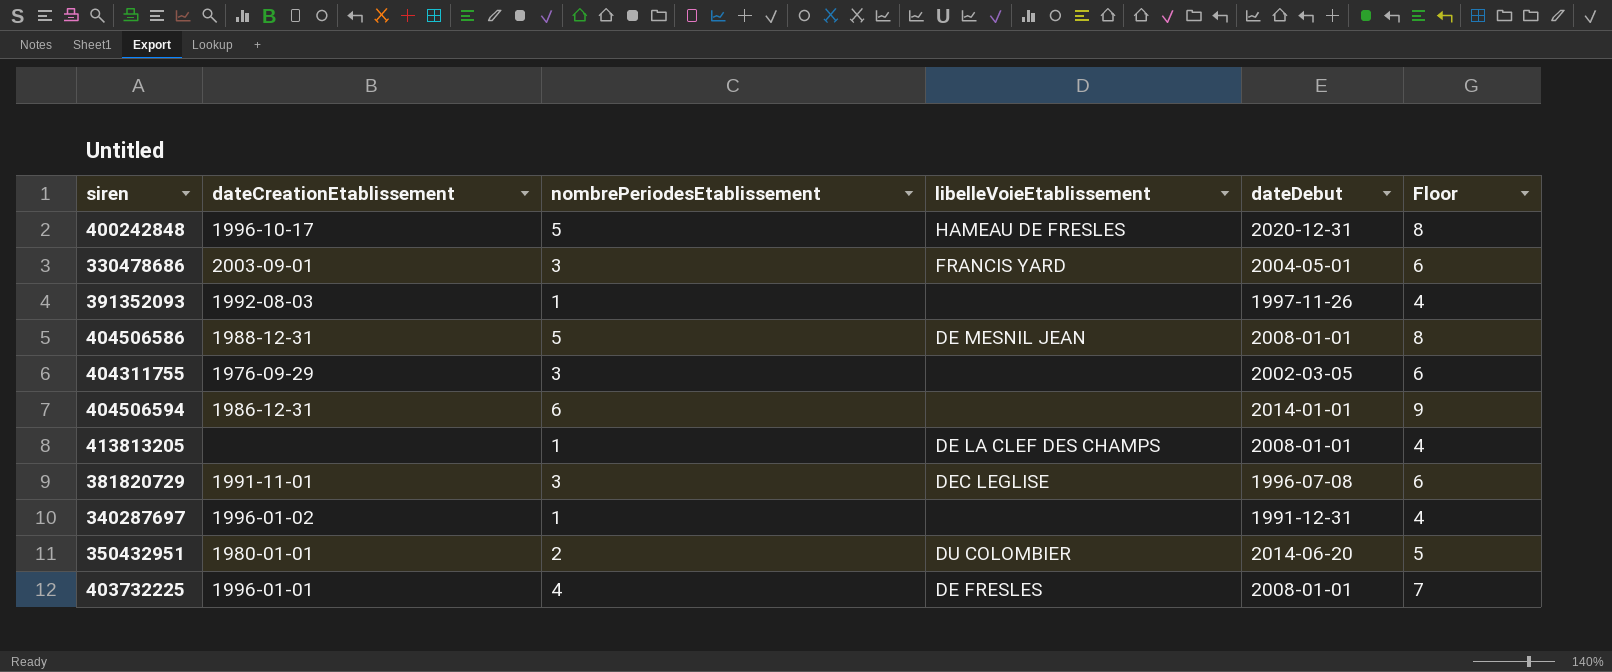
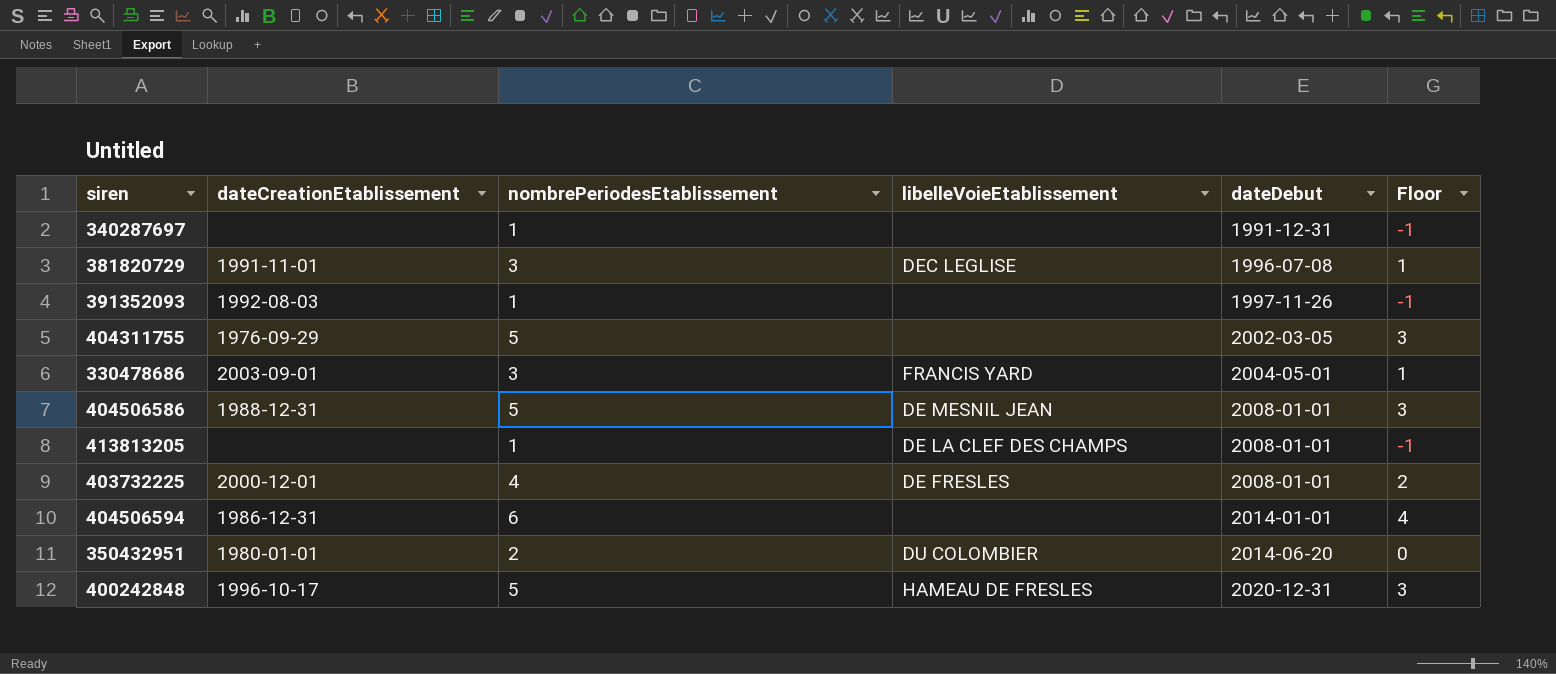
row order: none -> dateDebut ascending
column Floor | formula: [nombrePeriodesEtablissement] + 3 -> [nombrePeriodesEtablissement] - 2
340287697 | dateCreationEtablissement: 1996-01-02 -> none
404311755 | nombrePeriodesEtablissement: 3 -> 5
403732225 | dateCreationEtablissement: 1996-01-01 -> 2000-12-01

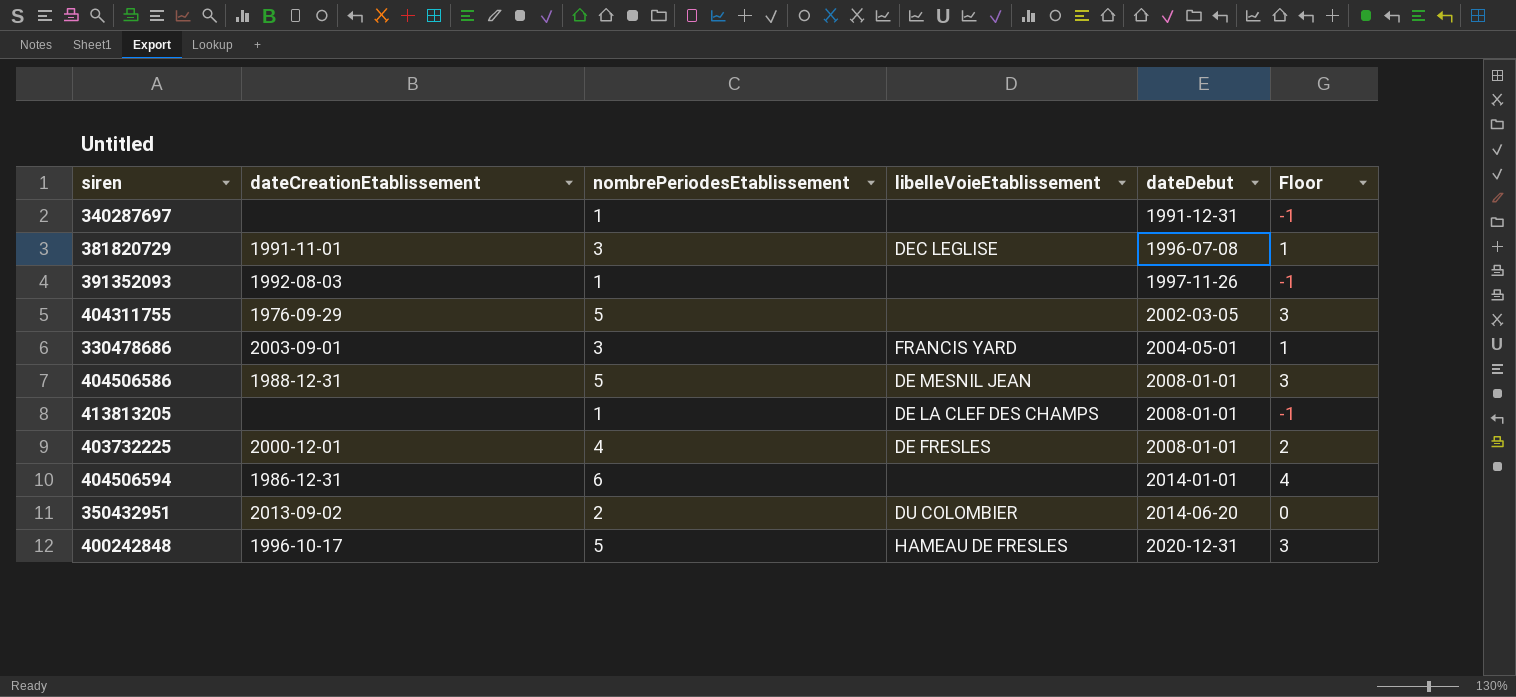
350432951 | dateCreationEtablissement: 1980-01-01 -> 2013-09-02

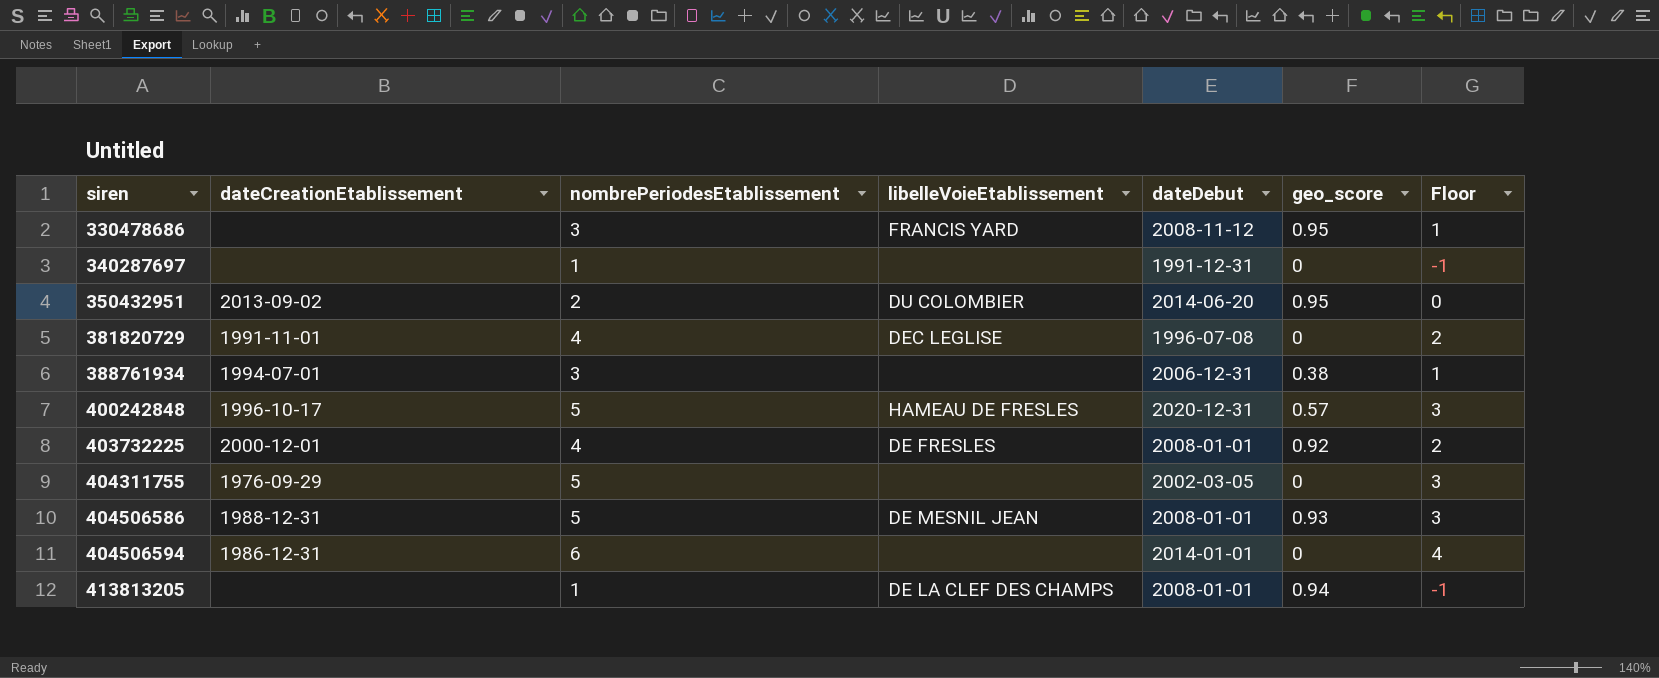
row order: dateDebut ascending -> siren ascending
column geo_score | position: none -> 6
row 391352093: 1992-08-03 | 1 | none | 1997-11-26 | -1 -> none
330478686 | dateCreationEtablissement: 2003-09-01 -> none
330478686 | dateDebut: 2004-05-01 -> 2008-11-12
381820729 | nombrePeriodesEtablissement: 3 -> 4
381820729 | Floor: 1 -> 2
row 388761934: none -> 1994-07-01 | 3 | none | 2006-12-31 | 0.38 | 1

